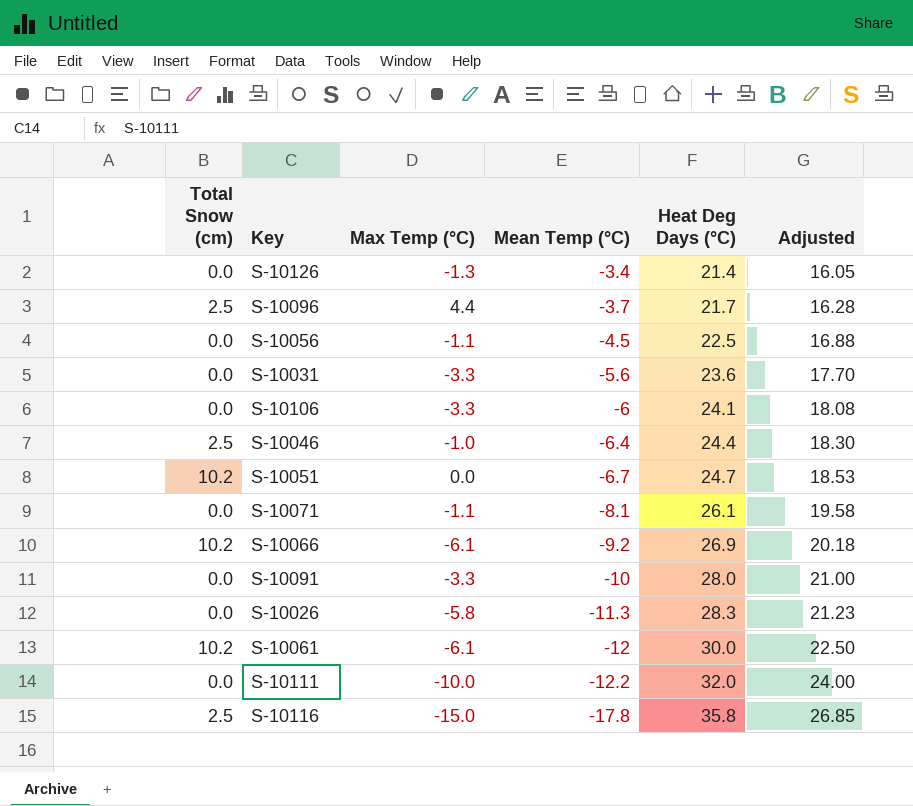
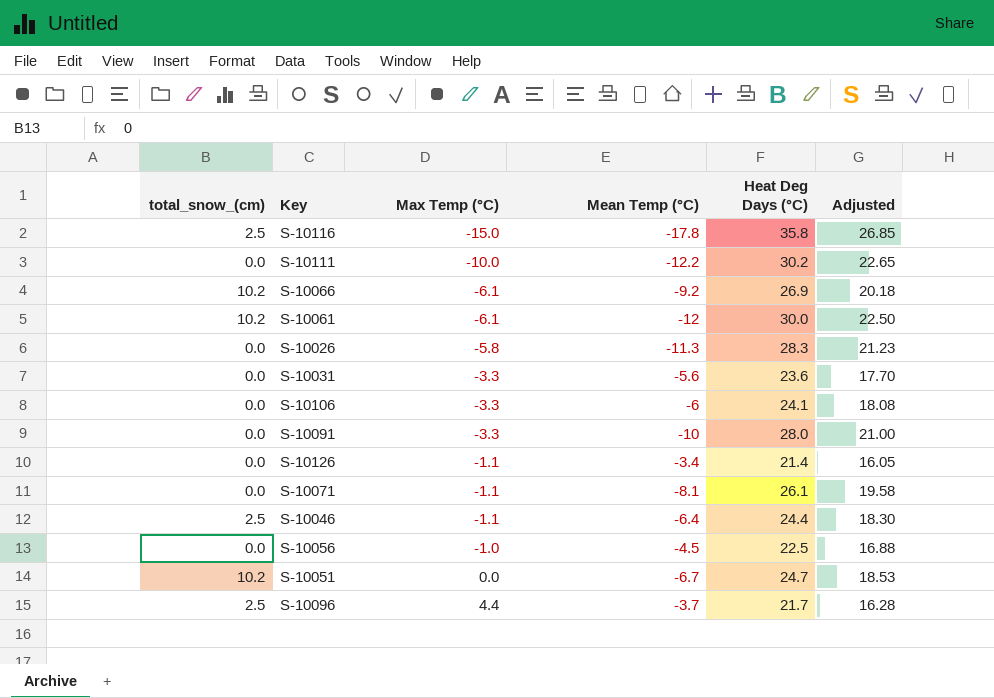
row order: Mean Temp (°C) descending -> Max Temp (°C) ascending
column name: Total Snow (cm) -> total_snow_(cm)
S-10111 | Heat Deg Days (°C): 32.0 -> 30.2
S-10111 | Adjusted: 24.00 -> 22.65
S-10126 | Max Temp (°C): -1.3 -> -1.1
S-10046 | Max Temp (°C): -1.0 -> -1.1
S-10056 | Max Temp (°C): -1.1 -> -1.0

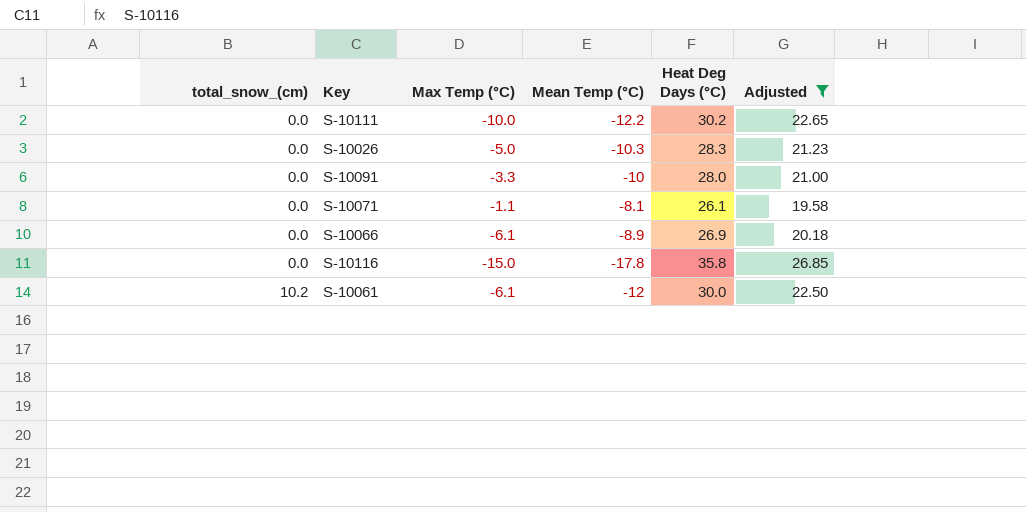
filter: none -> Adjusted >= 19.58
row order: Max Temp (°C) ascending -> total_snow_(cm) ascending
S-10026 | Max Temp (°C): -5.8 -> -5.0
S-10026 | Mean Temp (°C): -11.3 -> -10.3
S-10066 | total_snow_(cm): 10.2 -> 0.0
S-10066 | Mean Temp (°C): -9.2 -> -8.9
S-10116 | total_snow_(cm): 2.5 -> 0.0

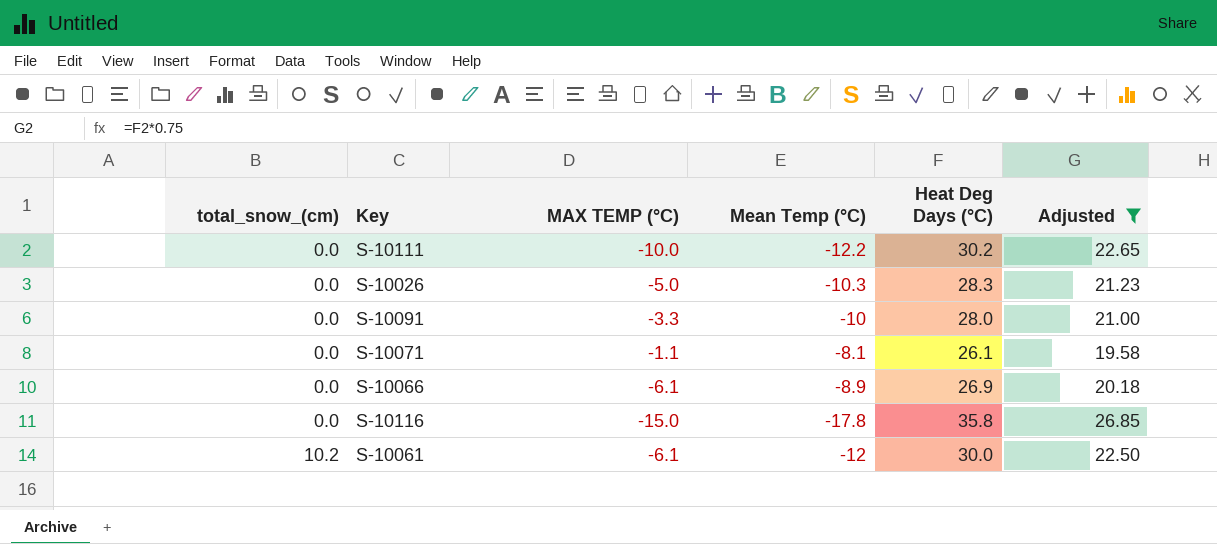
column name: Max Temp (°C) -> MAX TEMP (°C)

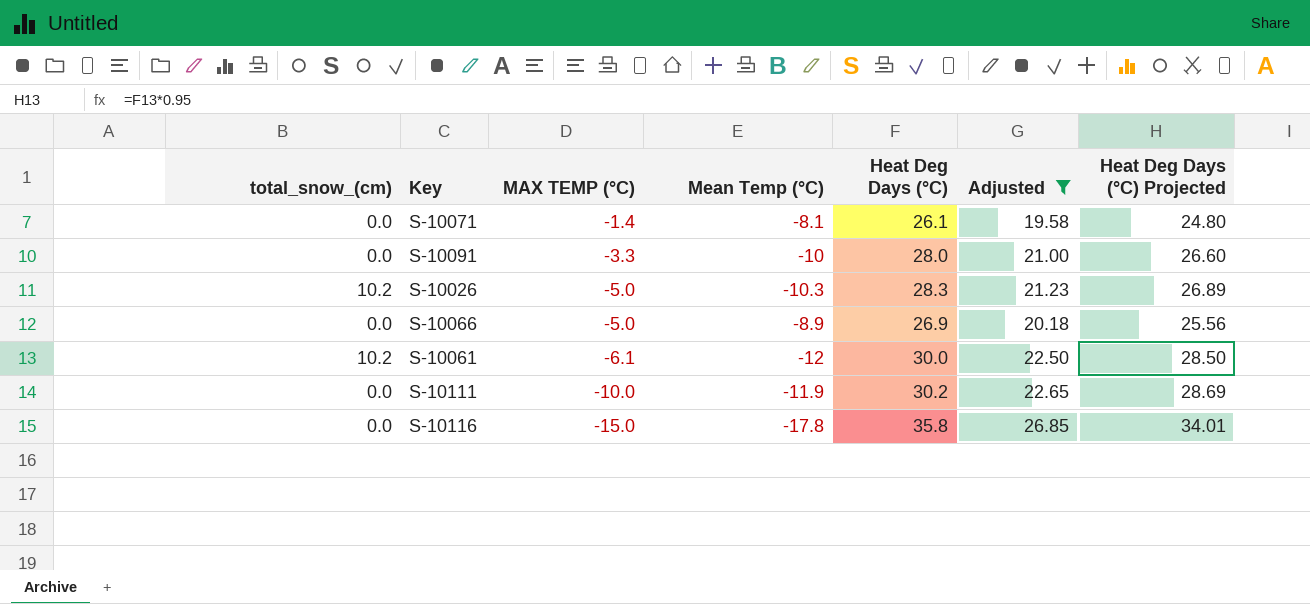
row order: total_snow_(cm) ascending -> MAX TEMP (°C) descending
column Heat Deg Days (°C) Projected | formula: none -> [Heat Deg Days (°C)] * 0.95
S-10071 | MAX TEMP (°C): -1.1 -> -1.4
S-10026 | total_snow_(cm): 0.0 -> 10.2
S-10066 | MAX TEMP (°C): -6.1 -> -5.0
S-10111 | Mean Temp (°C): -12.2 -> -11.9

